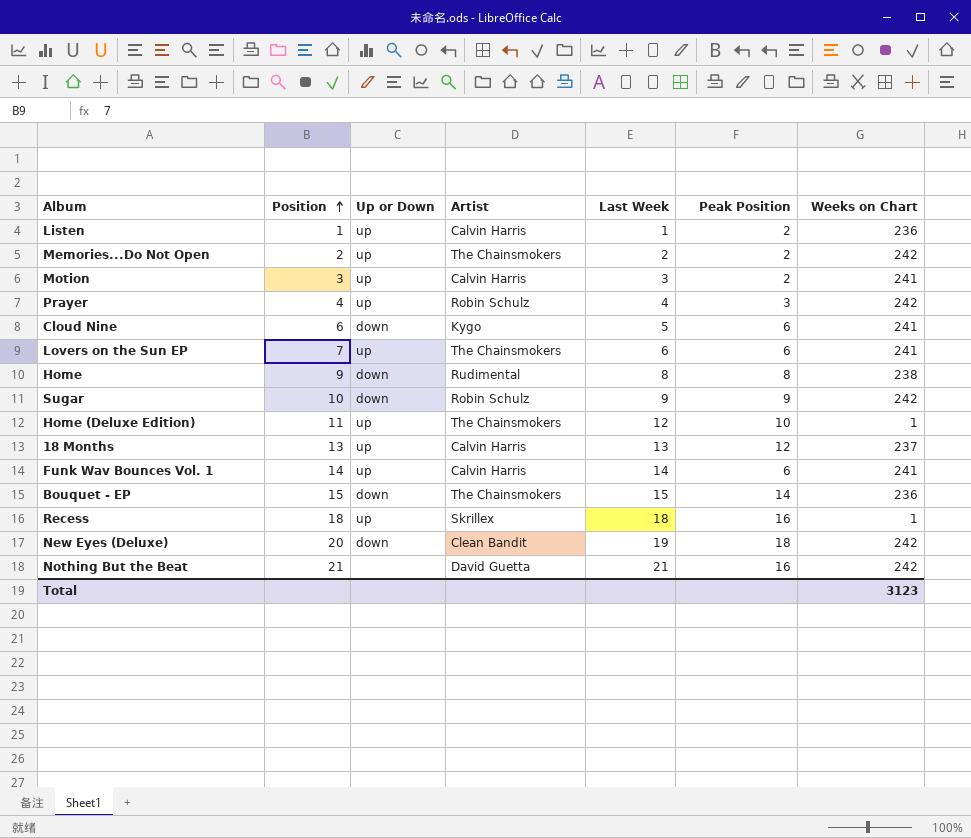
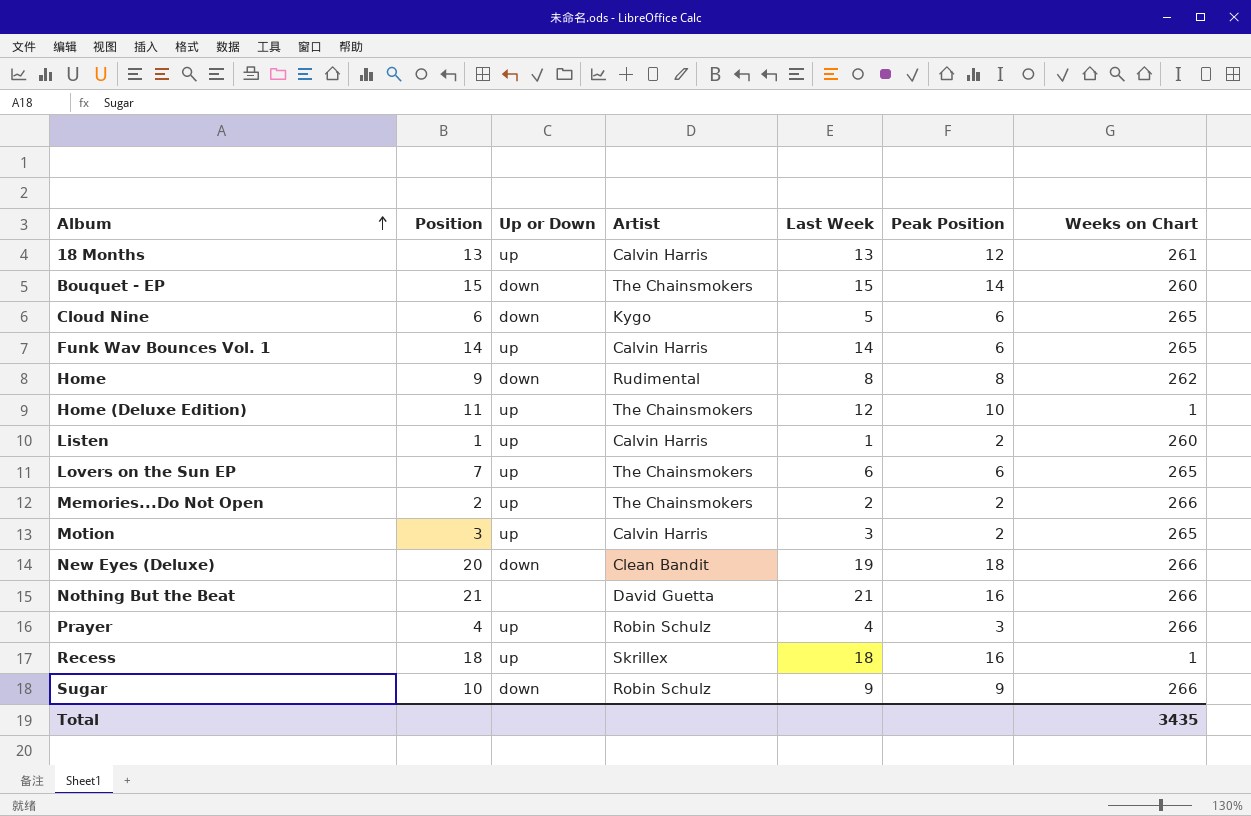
row order: Position ascending -> Album ascending
18 Months | Weeks on Chart: 237 -> 261
Bouquet - EP | Weeks on Chart: 236 -> 260
Cloud Nine | Weeks on Chart: 241 -> 265
Funk Wav Bounces Vol. 1 | Weeks on Chart: 241 -> 265
Home | Weeks on Chart: 238 -> 262
Listen | Weeks on Chart: 236 -> 260
Lovers on the Sun EP | Weeks on Chart: 241 -> 265
Memories...Do Not Open | Weeks on Chart: 242 -> 266
Motion | Weeks on Chart: 241 -> 265
New Eyes (Deluxe) | Weeks on Chart: 242 -> 266
Nothing But the Beat | Weeks on Chart: 242 -> 266
Prayer | Weeks on Chart: 242 -> 266
Sugar | Weeks on Chart: 242 -> 266
Total | Weeks on Chart: 3123 -> 3435

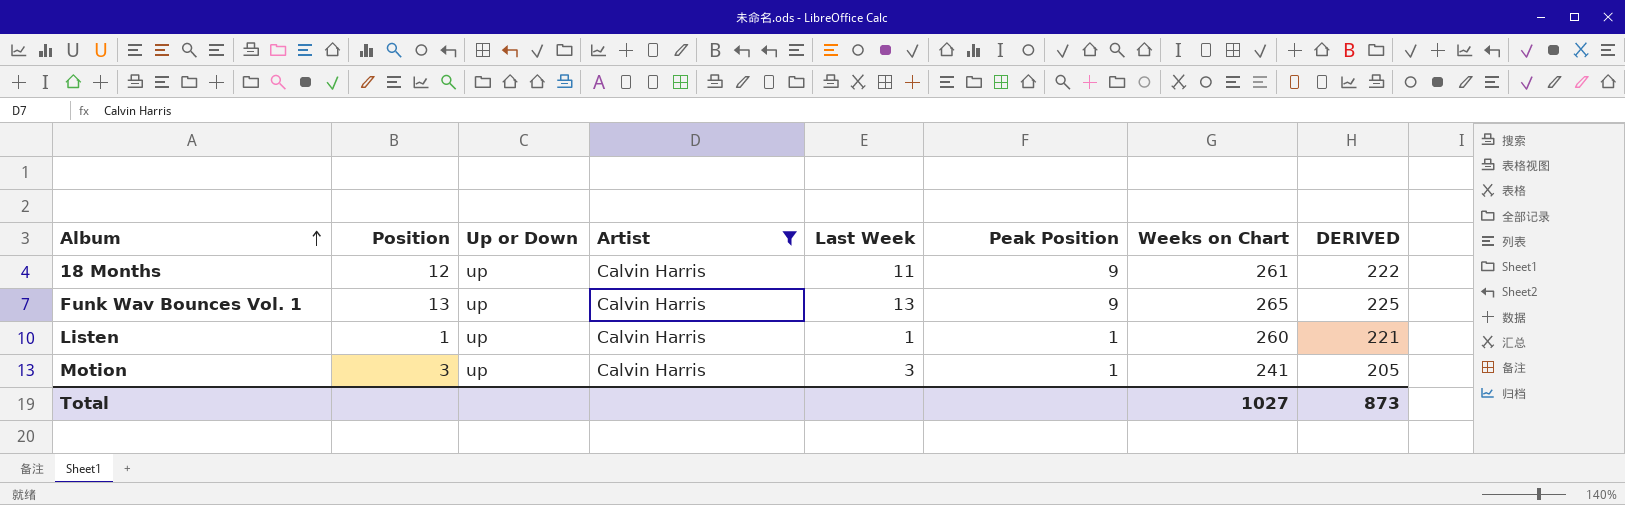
filter: none -> Artist = Calvin Harris
column DERIVED | formula: none -> [Weeks on Chart] * 0.85
18 Months | Position: 13 -> 12
18 Months | Last Week: 13 -> 11
18 Months | Peak Position: 12 -> 9
Funk Wav Bounces Vol. 1 | Position: 14 -> 13
Funk Wav Bounces Vol. 1 | Last Week: 14 -> 13
Funk Wav Bounces Vol. 1 | Peak Position: 6 -> 9
Listen | Peak Position: 2 -> 1
Motion | Peak Position: 2 -> 1
Motion | Weeks on Chart: 265 -> 241
Total | Weeks on Chart: 3435 -> 1027

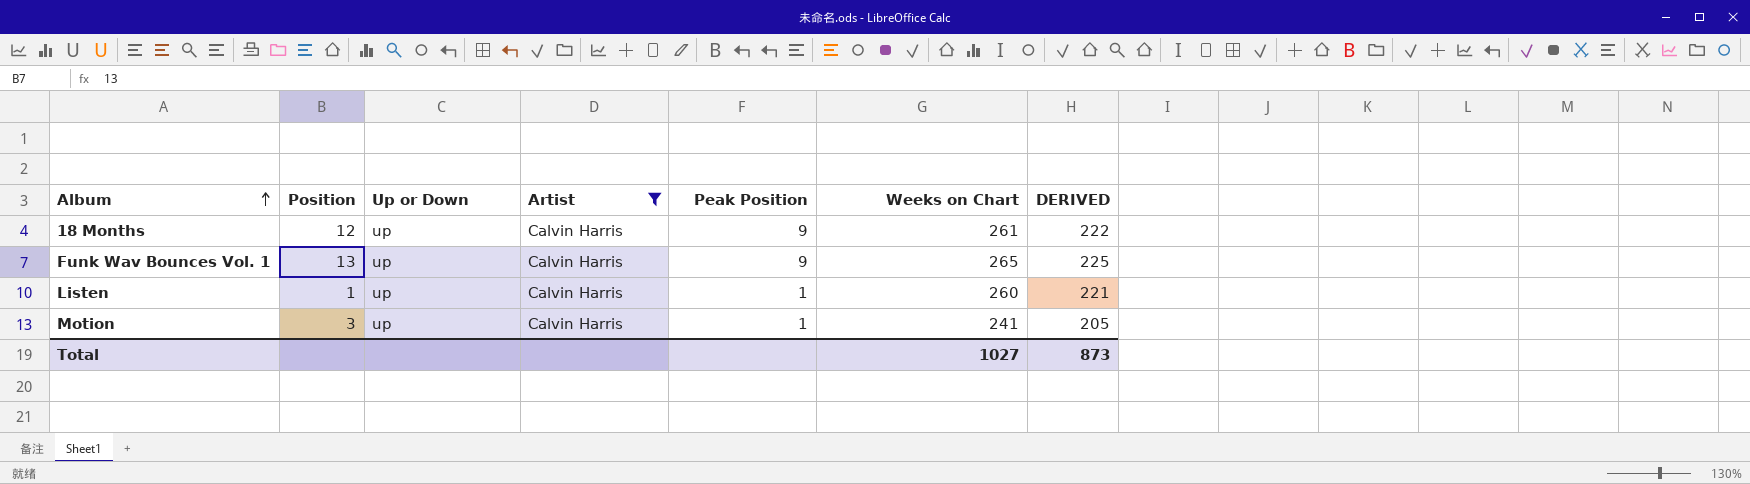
column Last Week | position: 5 -> none

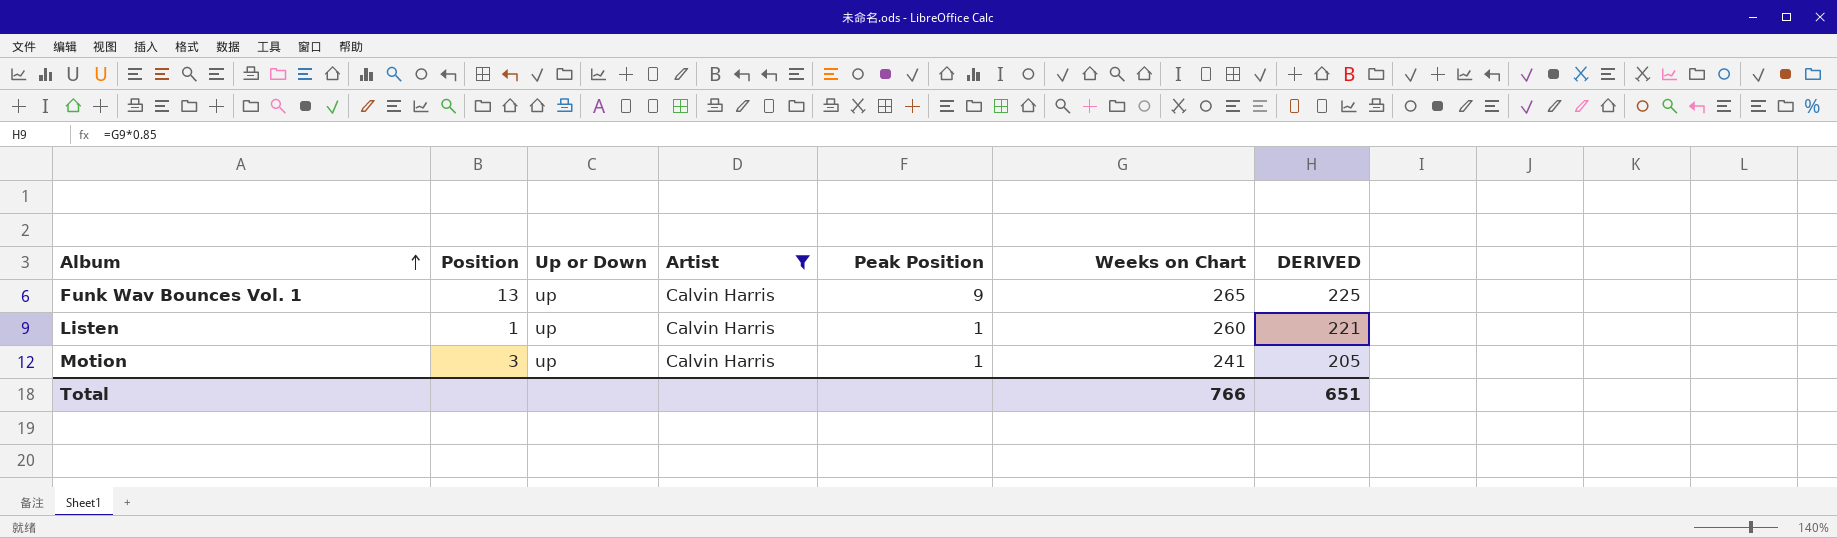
row 18 Months: 12 | up | Calvin Harris | 9 | 261 | 222 -> none
Total | Weeks on Chart: 1027 -> 766
Total | DERIVED: 873 -> 651

